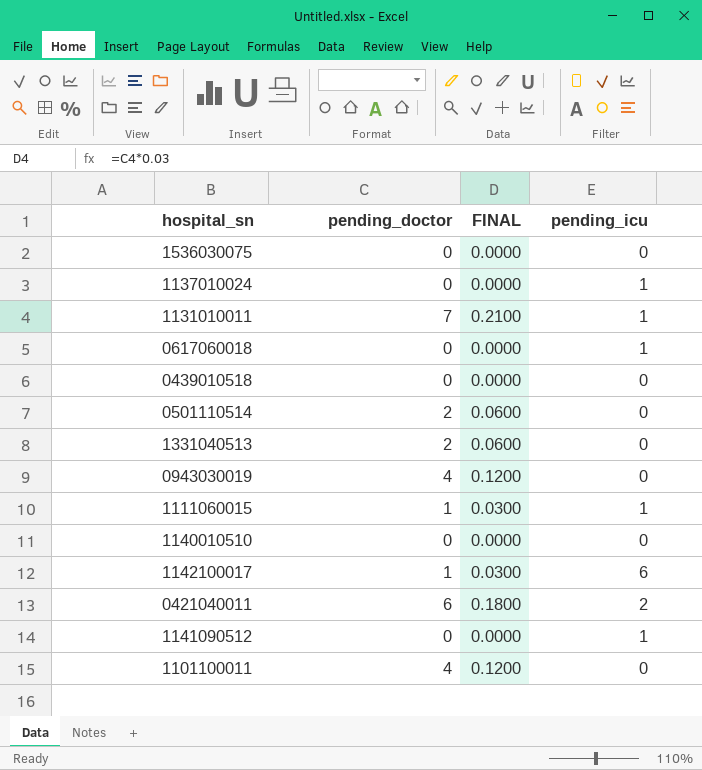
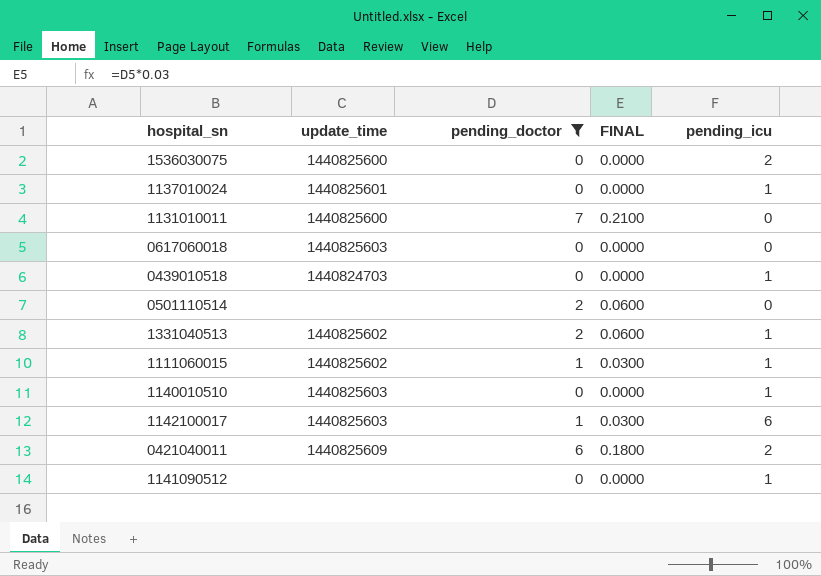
filter: none -> pending_doctor != 4
column update_time | position: none -> 2
1536030075 | pending_icu: 0 -> 2
1131010011 | pending_icu: 1 -> 0
0617060018 | pending_icu: 1 -> 0
0439010518 | pending_icu: 0 -> 1
1331040513 | pending_icu: 0 -> 1
1140010510 | pending_icu: 0 -> 1

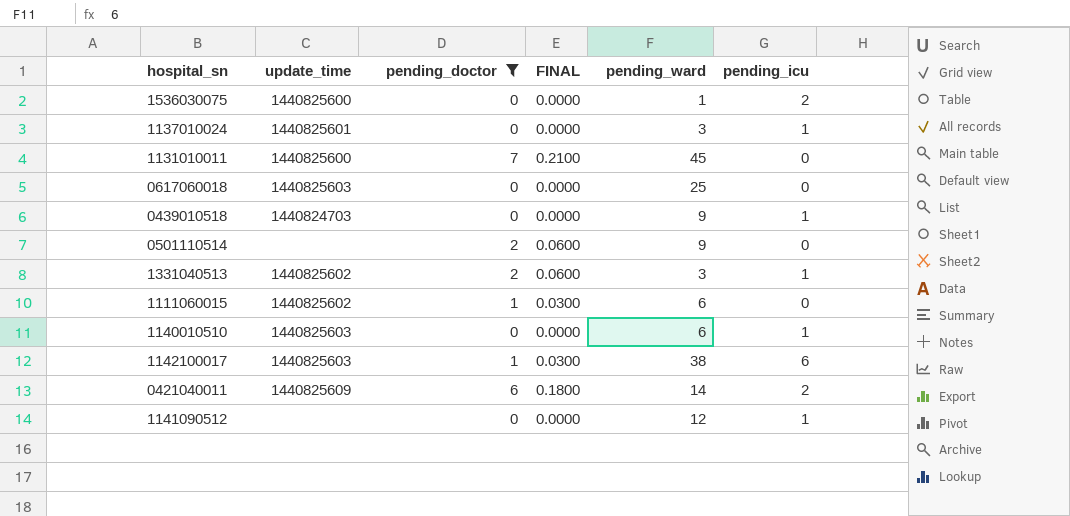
column pending_ward | position: none -> 5
1111060015 | pending_icu: 1 -> 0

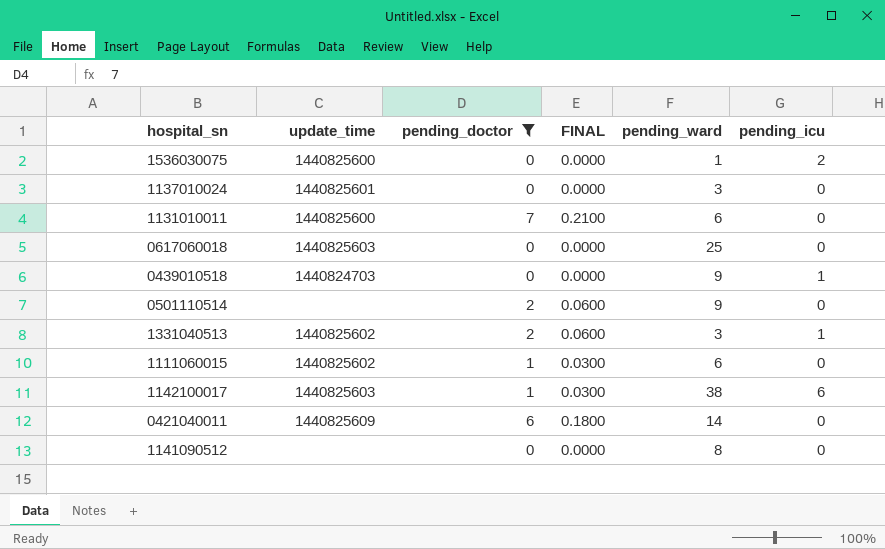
row 1140010510: 1440825603 | 0 | 0.0000 | 6 | 1 -> none
1137010024 | pending_icu: 1 -> 0
1131010011 | pending_ward: 45 -> 6
0421040011 | pending_icu: 2 -> 0
1141090512 | pending_ward: 12 -> 8
1141090512 | pending_icu: 1 -> 0

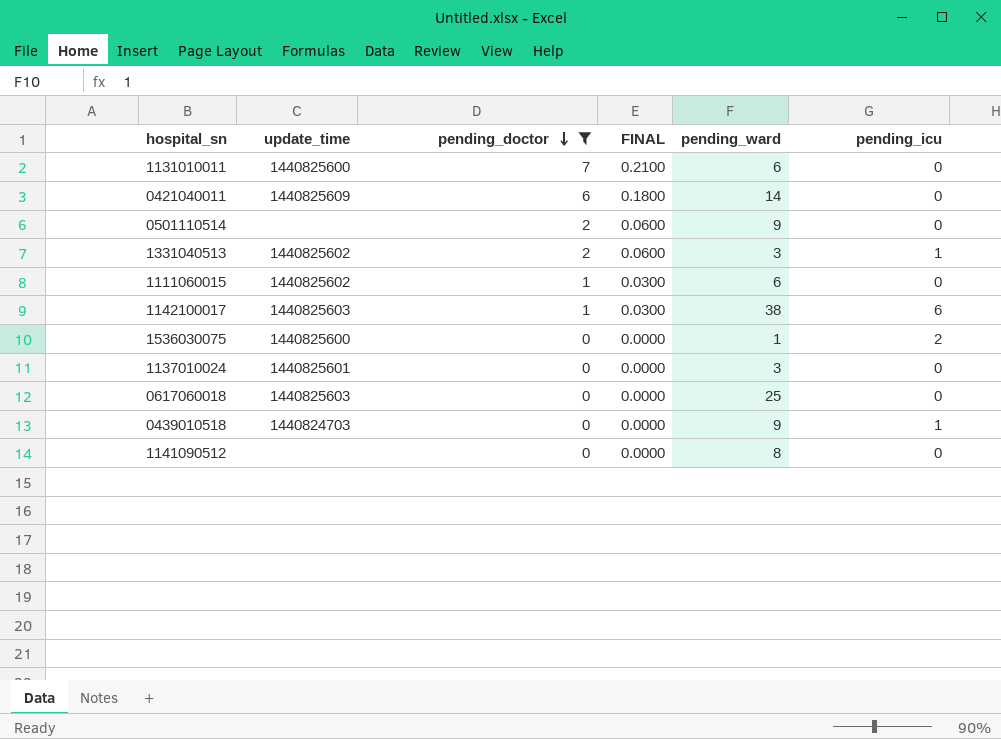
row order: none -> pending_doctor descending

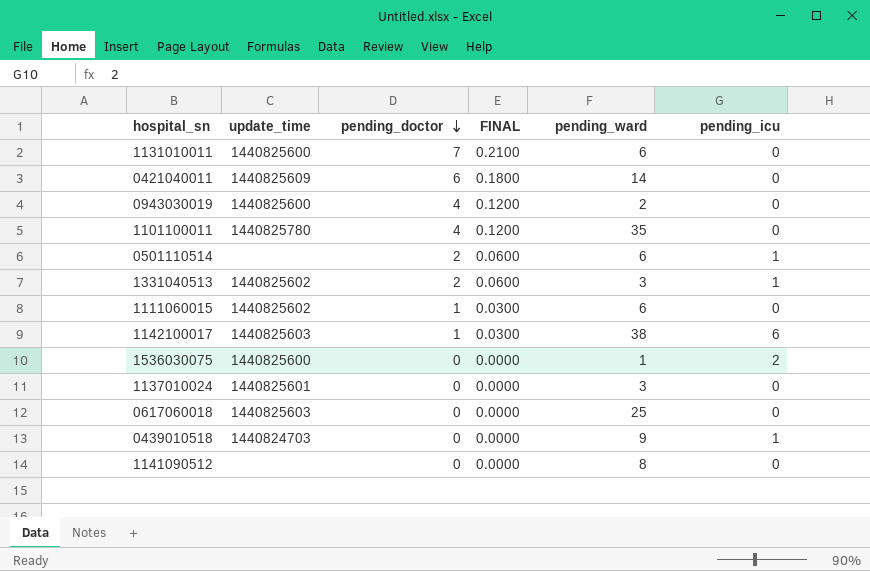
filter: pending_doctor != 4 -> none
0501110514 | pending_ward: 9 -> 6
0501110514 | pending_icu: 0 -> 1

